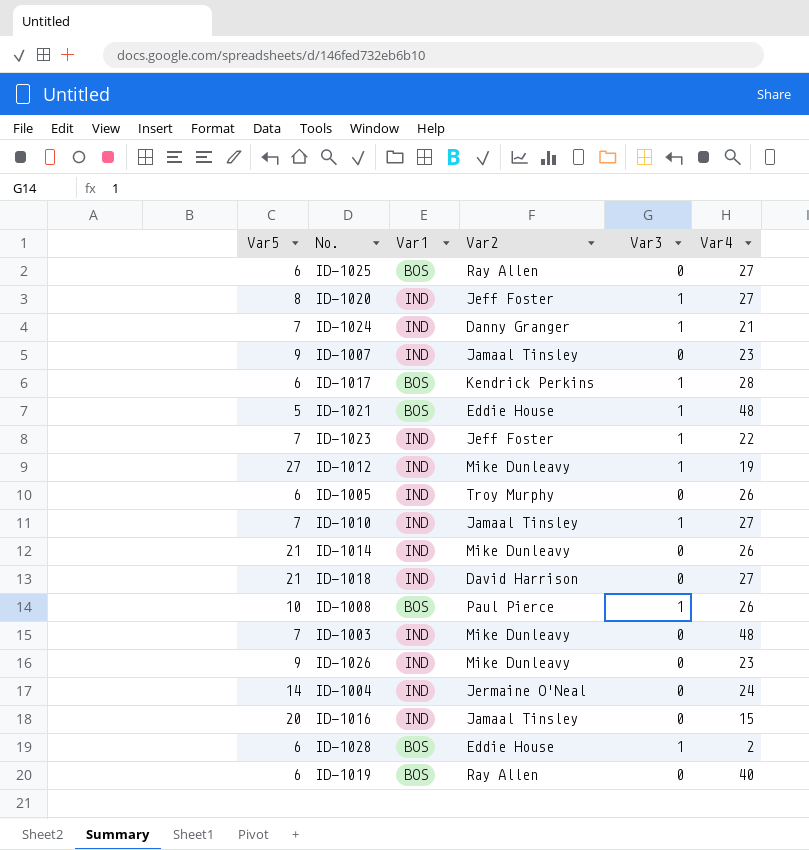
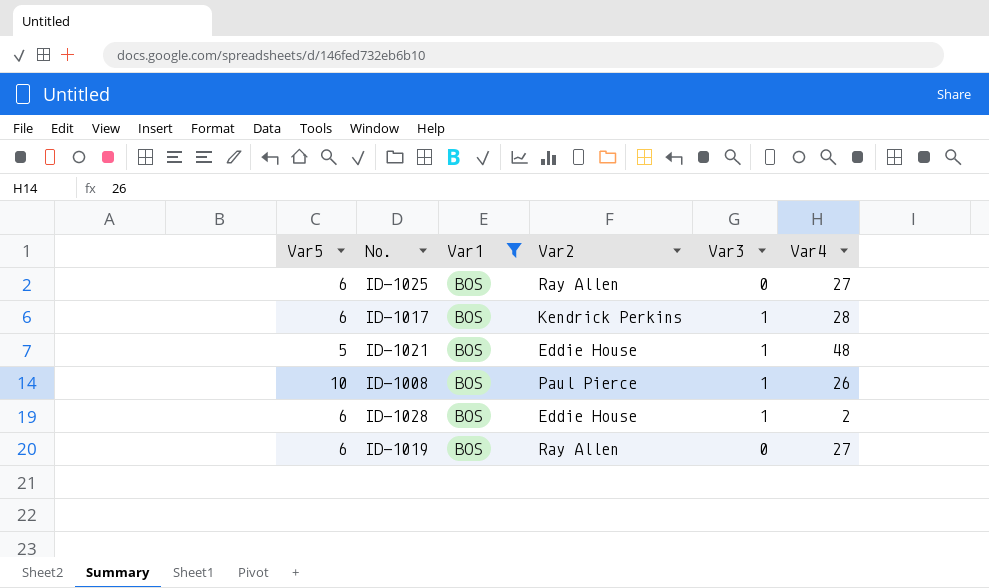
filter: none -> Var1 = BOS
ID-1019 | Var4: 40 -> 27

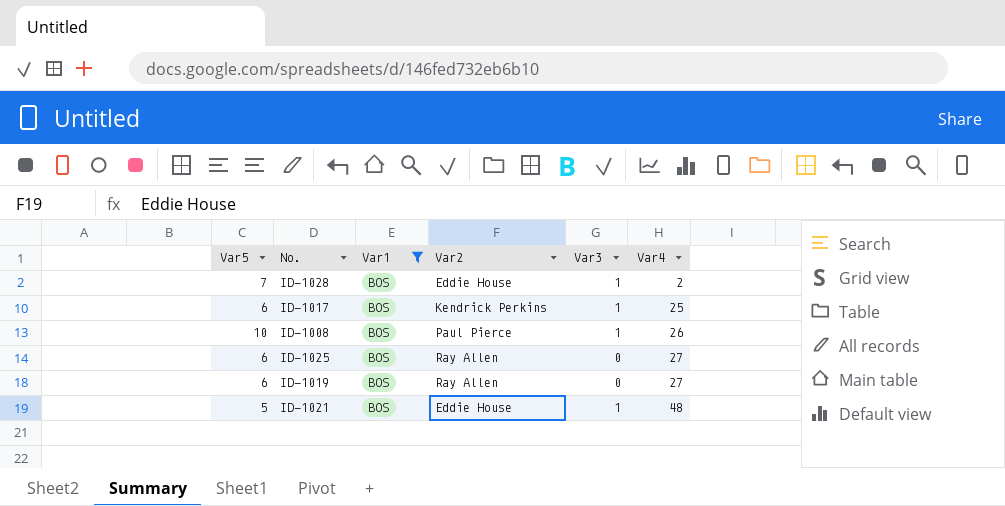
row order: none -> Var4 ascending
ID-1028 | Var5: 6 -> 7
ID-1017 | Var4: 28 -> 25

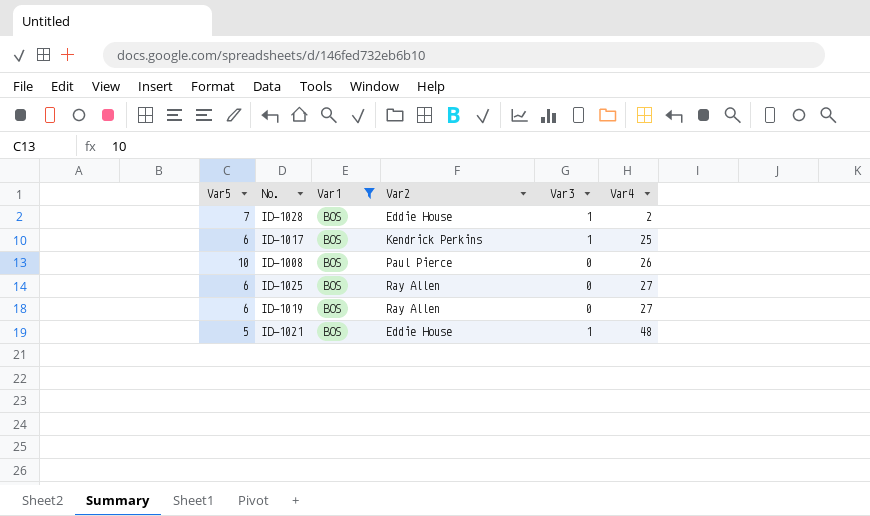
ID-1008 | Var3: 1 -> 0

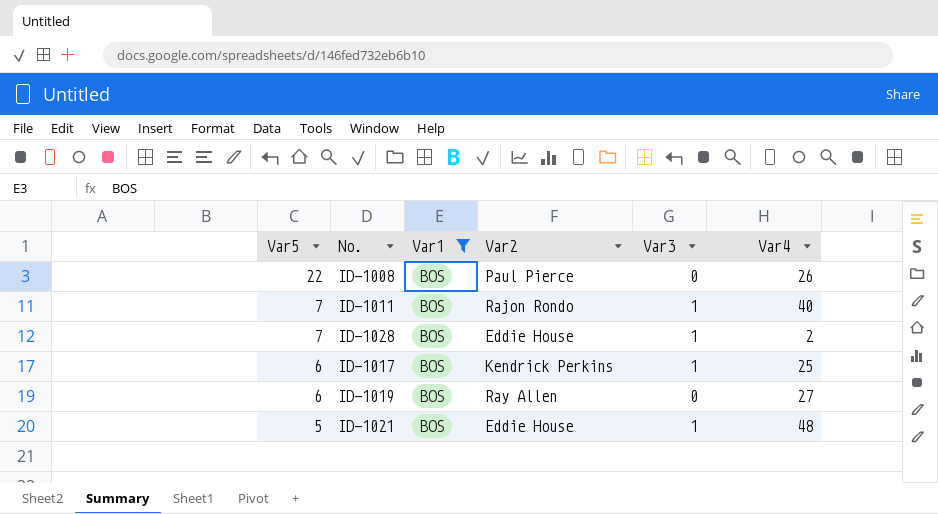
row order: Var4 ascending -> Var5 descending
row ID-1025: 6 | BOS | Ray Allen | 0 | 27 -> none
ID-1008 | Var5: 10 -> 22
row ID-1011: none -> 7 | BOS | Rajon Rondo | 1 | 40

